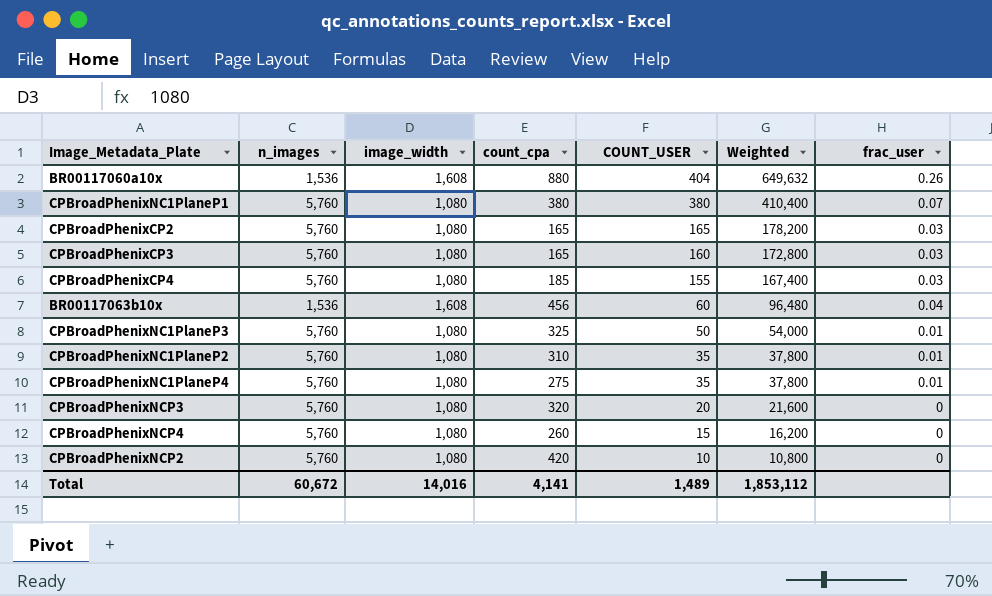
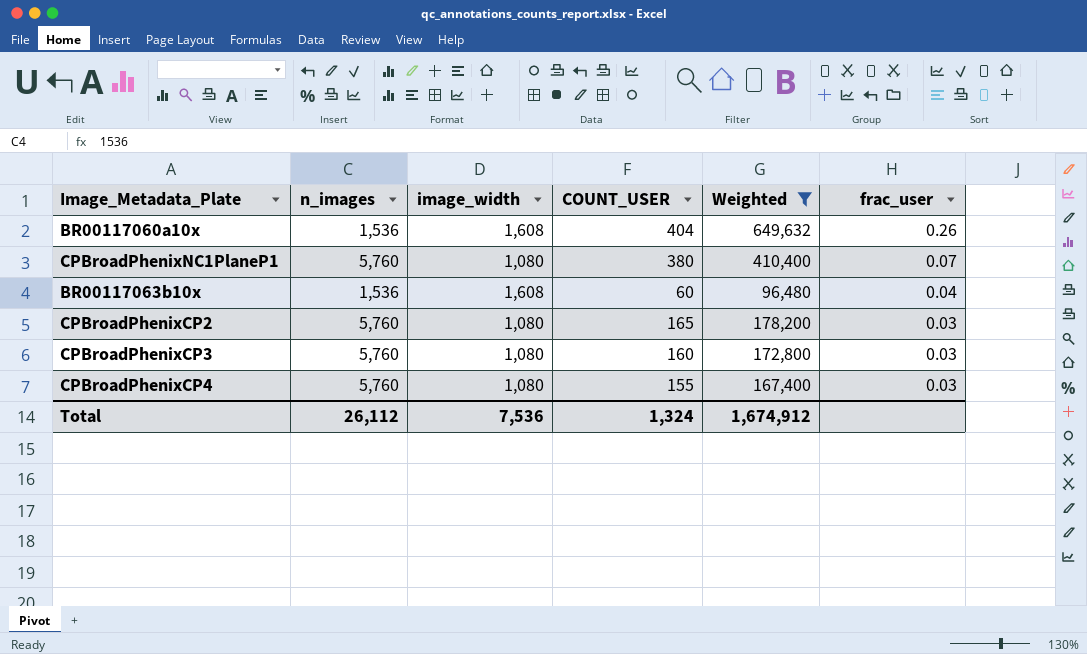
filter: none -> Weighted >= 96,480
row order: COUNT_USER descending -> frac_user descending
column count_cpa | position: 4 -> none
Total | n_images: 60,672 -> 26,112
Total | image_width: 14,016 -> 7,536
Total | COUNT_USER: 1,489 -> 1,324
Total | Weighted: 1,853,112 -> 1,674,912

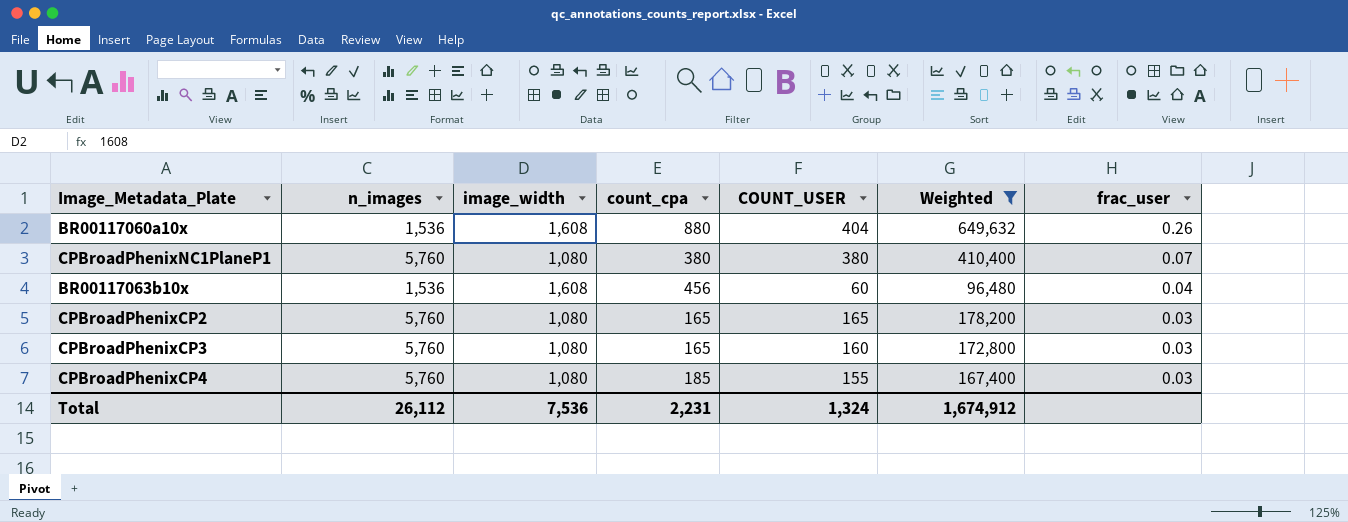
column count_cpa | position: none -> 4

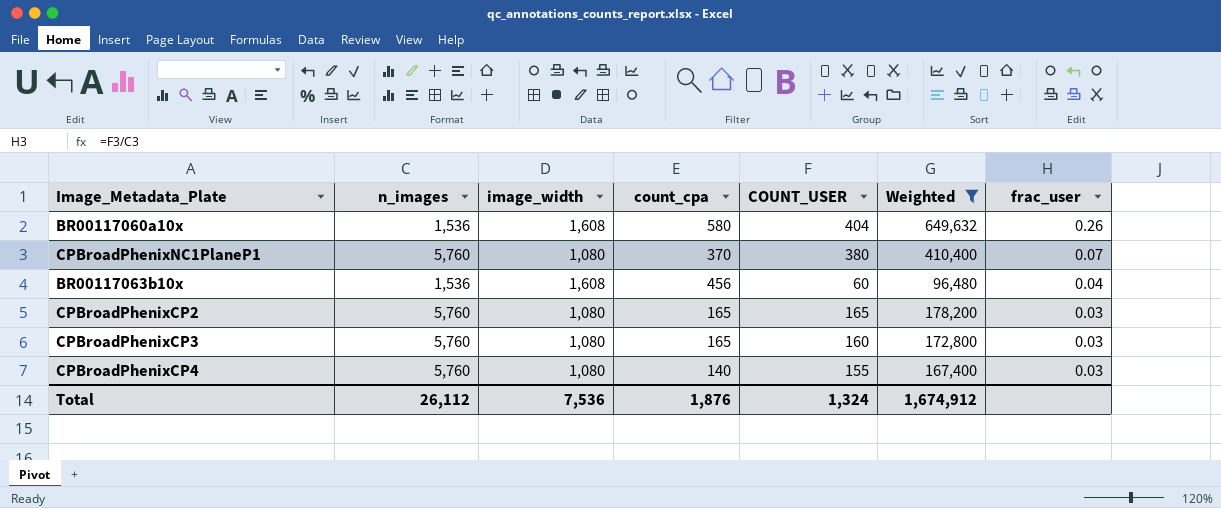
BR00117060a10x | count_cpa: 880 -> 580
CPBroadPhenixNC1PlaneP1 | count_cpa: 380 -> 370
CPBroadPhenixCP4 | count_cpa: 185 -> 140
Total | count_cpa: 2,231 -> 1,876

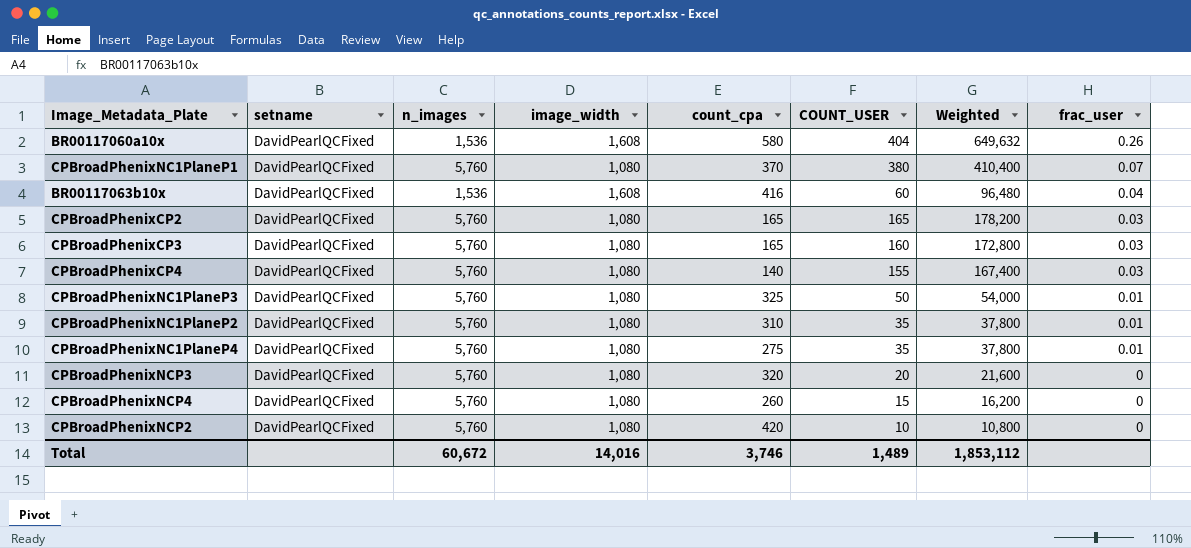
filter: Weighted >= 96,480 -> none
column setname | position: none -> 2
BR00117063b10x | count_cpa: 456 -> 416
Total | n_images: 26,112 -> 60,672
Total | image_width: 7,536 -> 14,016
Total | count_cpa: 1,876 -> 3,746
Total | COUNT_USER: 1,324 -> 1,489
Total | Weighted: 1,674,912 -> 1,853,112

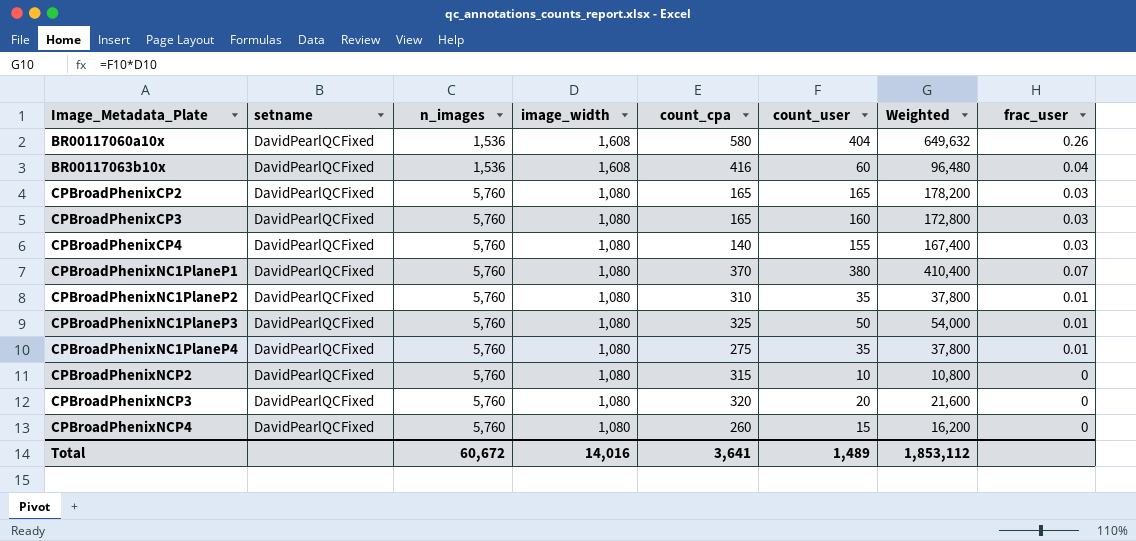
row order: frac_user descending -> Image_Metadata_Plate ascending
column name: COUNT_USER -> count_user
CPBroadPhenixNCP2 | count_cpa: 420 -> 315
Total | count_cpa: 3,746 -> 3,641

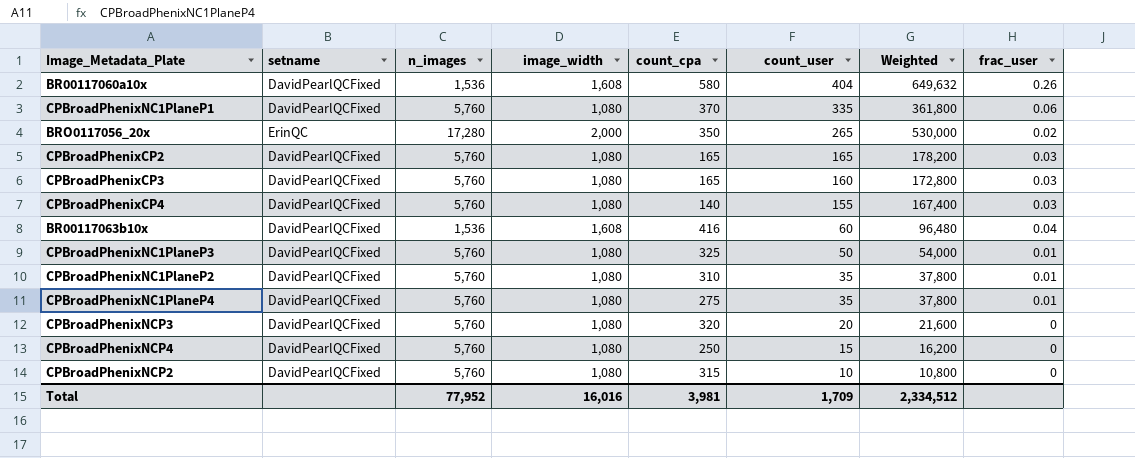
row order: Image_Metadata_Plate ascending -> count_user descending
CPBroadPhenixNC1PlaneP1 | count_user: 380 -> 335
CPBroadPhenixNC1PlaneP1 | Weighted: 410,400 -> 361,800
CPBroadPhenixNC1PlaneP1 | frac_user: 0.07 -> 0.06
row BRO0117056_20x: none -> ErinQC | 17,280 | 2,000 | 350 | 265 | 530,000 | 0.02
CPBroadPhenixNCP4 | count_cpa: 260 -> 250
Total | n_images: 60,672 -> 77,952
Total | image_width: 14,016 -> 16,016
Total | count_cpa: 3,641 -> 3,981
Total | count_user: 1,489 -> 1,709
Total | Weighted: 1,853,112 -> 2,334,512

